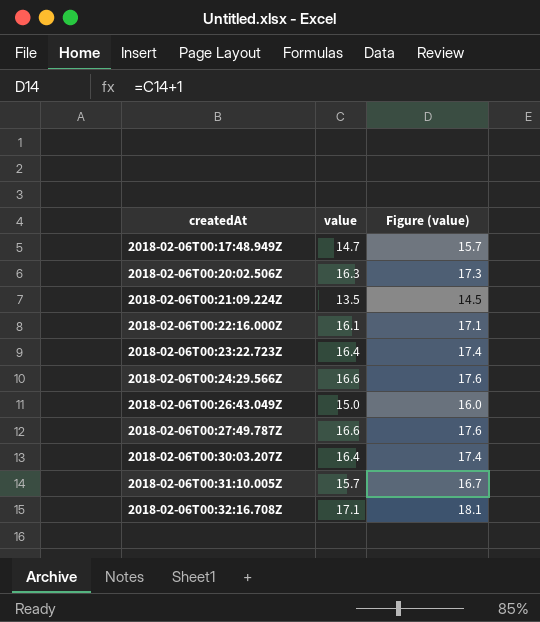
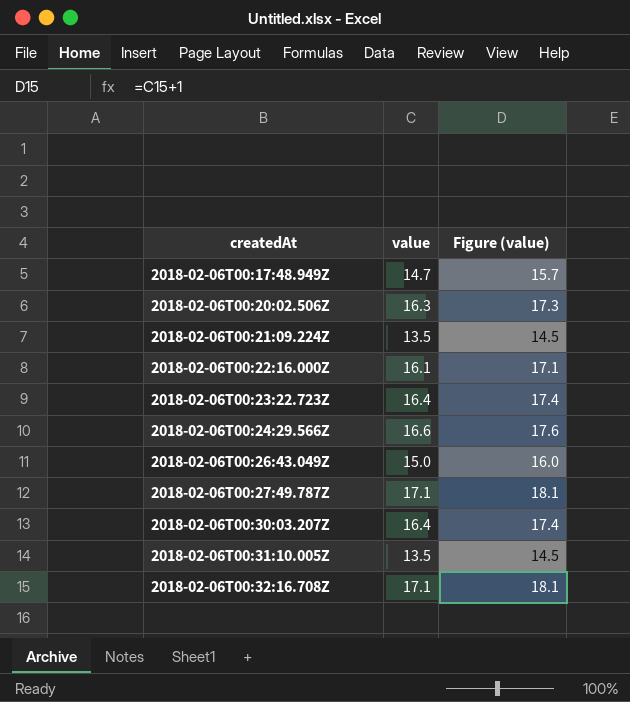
2018-02-06T00:27:49.787Z | value: 16.6 -> 17.1
2018-02-06T00:27:49.787Z | Figure (value): 17.6 -> 18.1
2018-02-06T00:31:10.005Z | value: 15.7 -> 13.5
2018-02-06T00:31:10.005Z | Figure (value): 16.7 -> 14.5

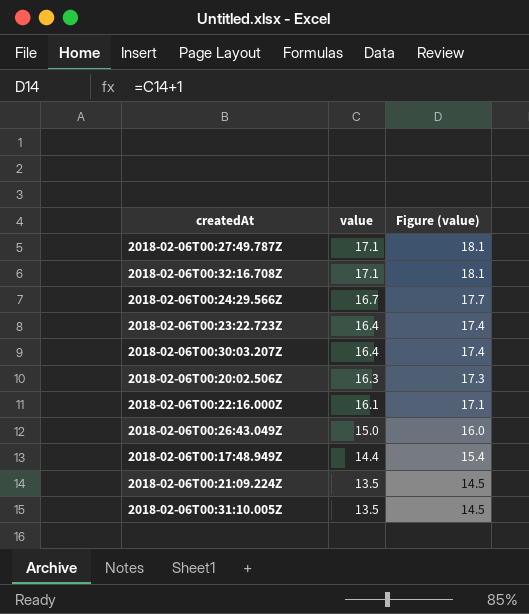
row order: createdAt ascending -> value descending
2018-02-06T00:24:29.566Z | value: 16.6 -> 16.7
2018-02-06T00:24:29.566Z | Figure (value): 17.6 -> 17.7
2018-02-06T00:17:48.949Z | value: 14.7 -> 14.4
2018-02-06T00:17:48.949Z | Figure (value): 15.7 -> 15.4

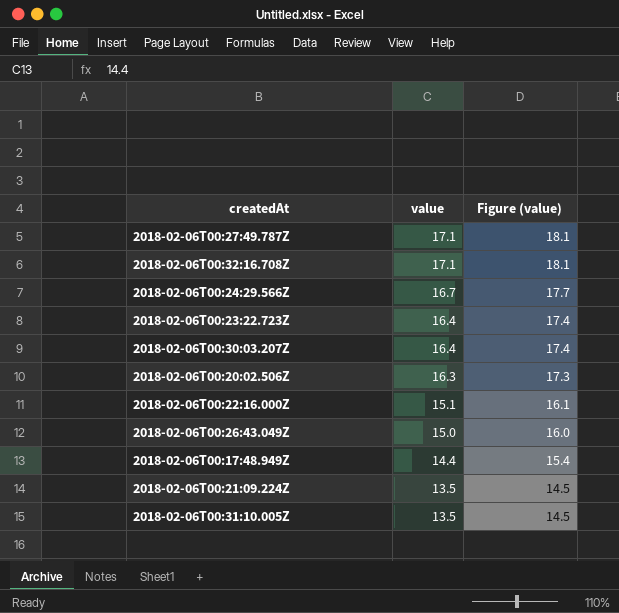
2018-02-06T00:22:16.000Z | value: 16.1 -> 15.1
2018-02-06T00:22:16.000Z | Figure (value): 17.1 -> 16.1

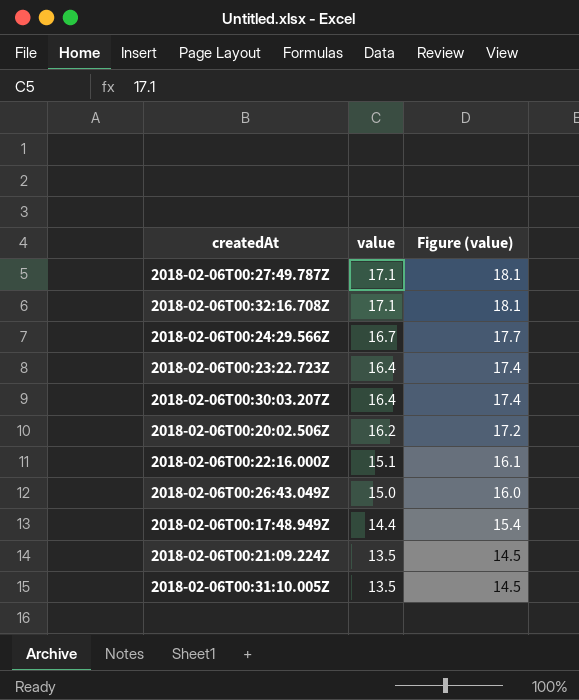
2018-02-06T00:20:02.506Z | value: 16.3 -> 16.2
2018-02-06T00:20:02.506Z | Figure (value): 17.3 -> 17.2

